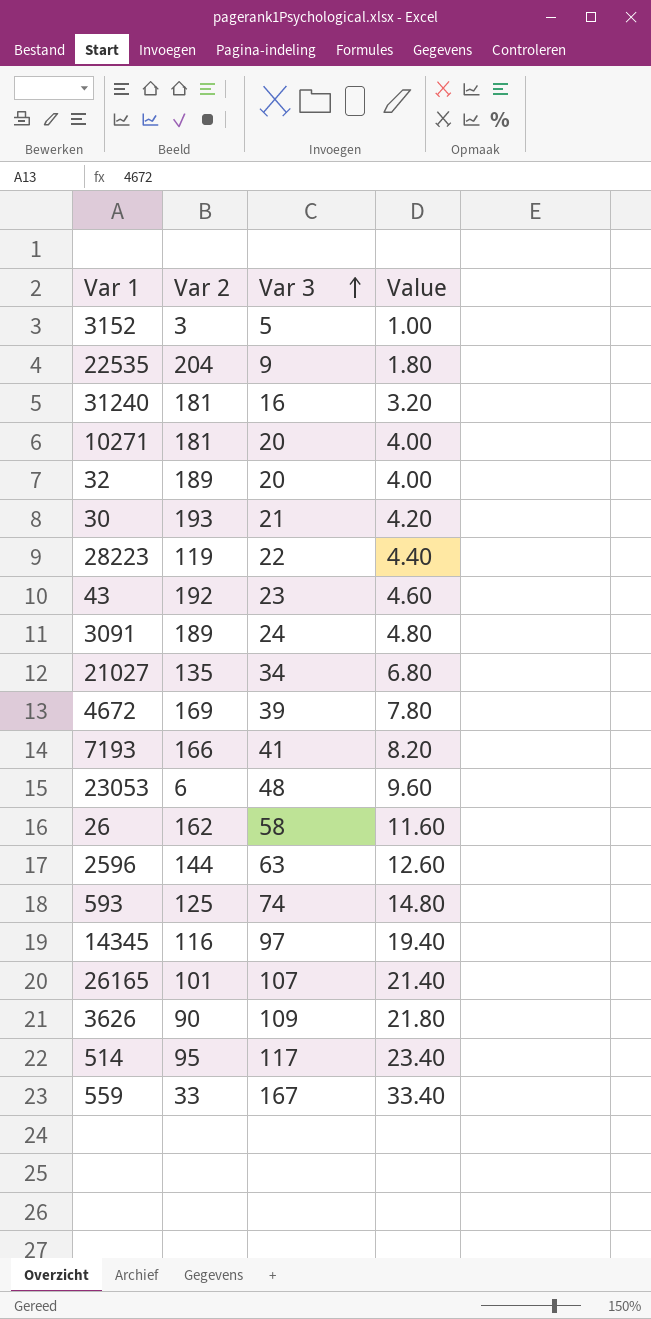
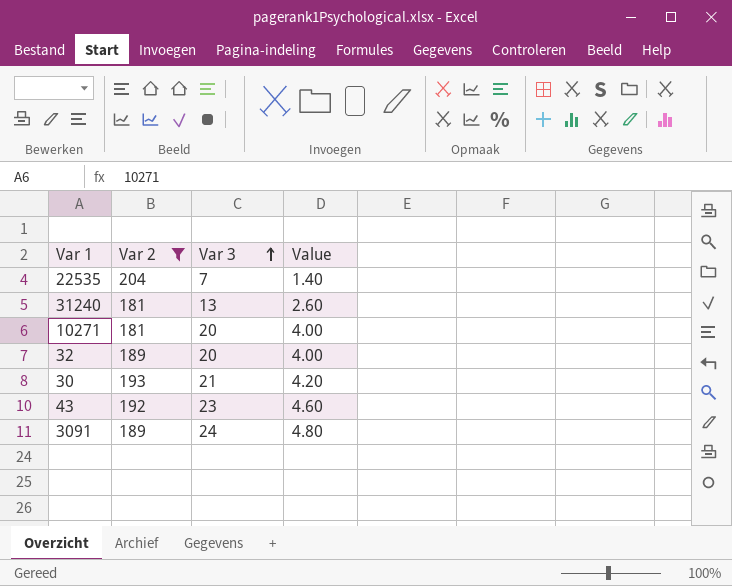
filter: none -> Var 2 >= 181
22535 | Var 3: 9 -> 7
22535 | Value: 1.80 -> 1.40
31240 | Var 3: 16 -> 13
31240 | Value: 3.20 -> 2.60

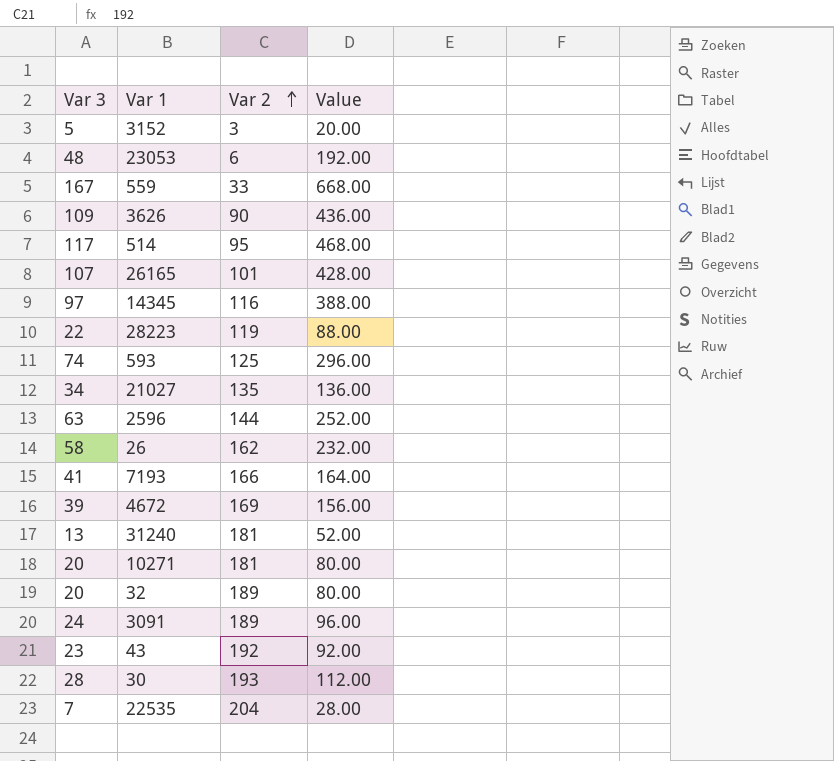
filter: Var 2 >= 181 -> none
row order: Var 3 ascending -> Var 2 ascending
column Var 3 | position: 3 -> 1
column Value | formula: [Var 3] * 0.2 -> [Var 3] * 4
30 | Var 3: 21 -> 28

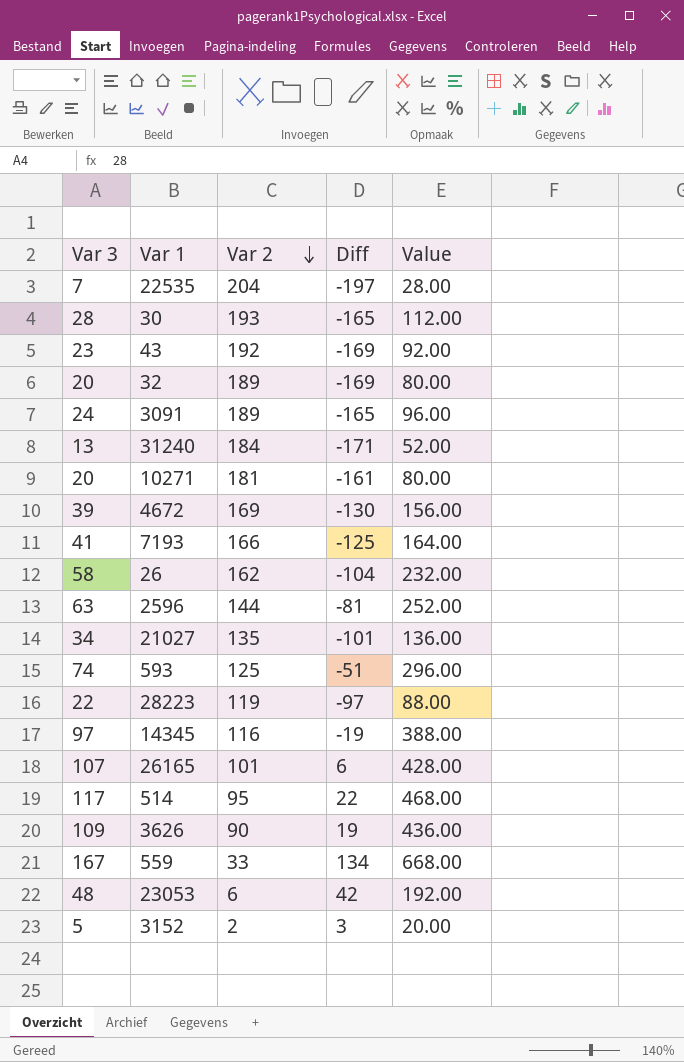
row order: Var 2 ascending -> Var 2 descending
column Diff | formula: none -> [Var 3] - [Var 2]
31240 | Var 2: 181 -> 184
3152 | Var 2: 3 -> 2

